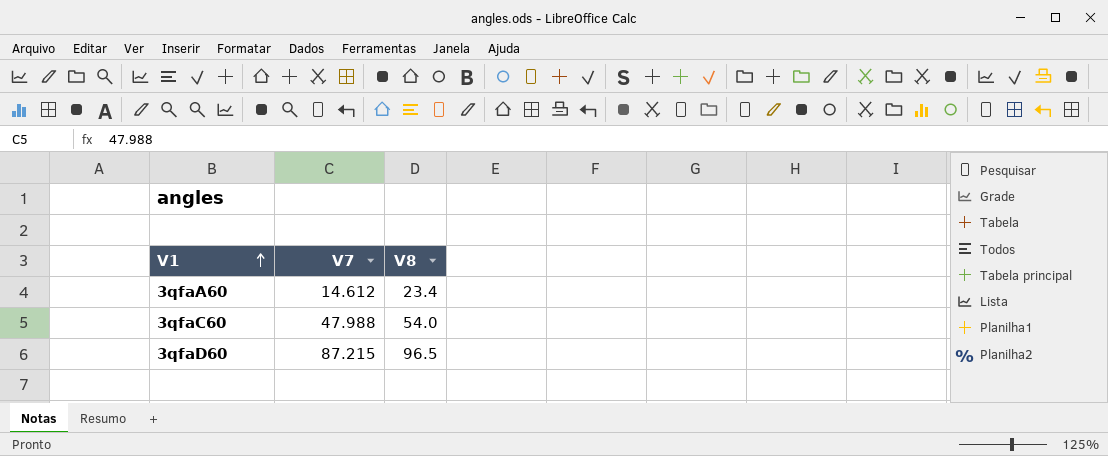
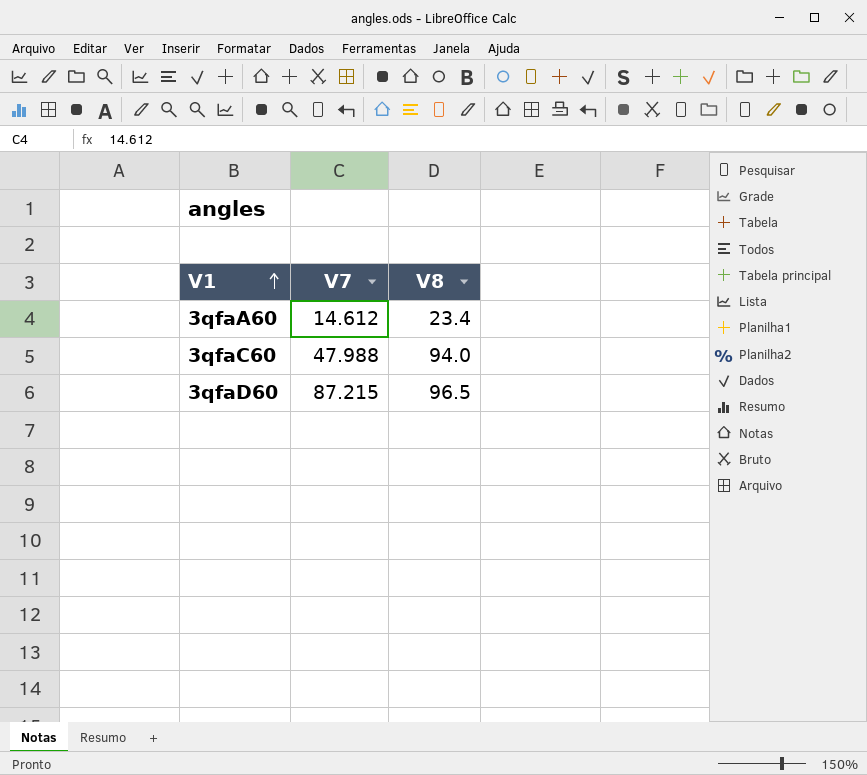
3qfaC60 | V8: 54.0 -> 94.0

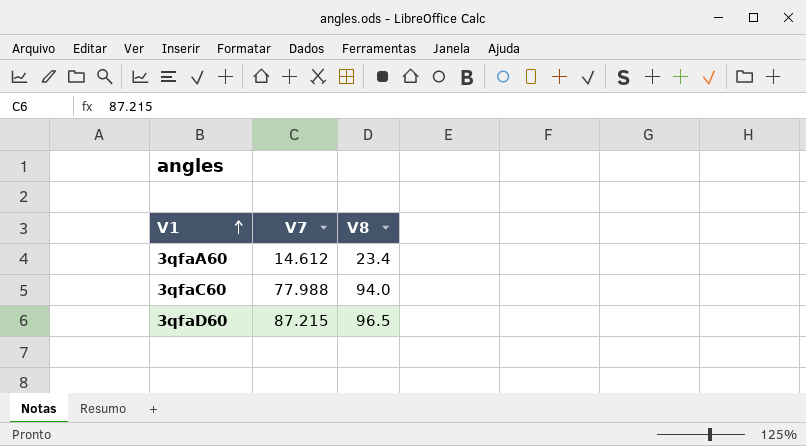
3qfaC60 | V7: 47.988 -> 77.988

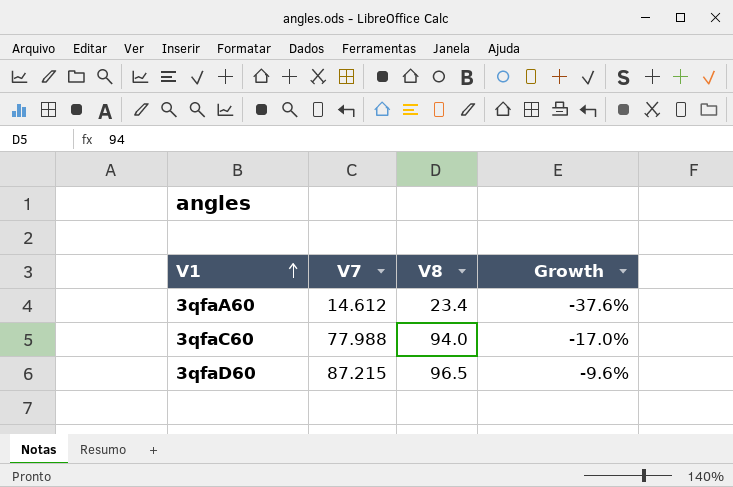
column Growth | formula: none -> ([V7] - [V8]) / [V8]

